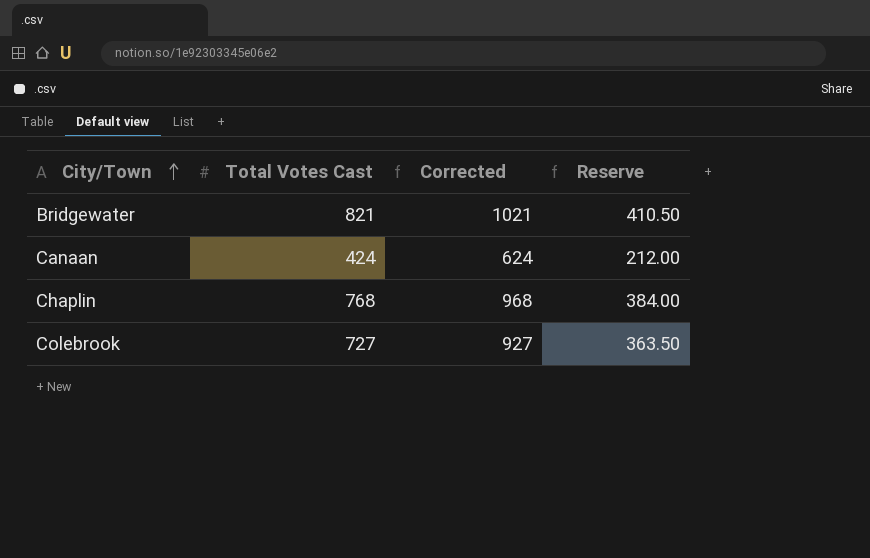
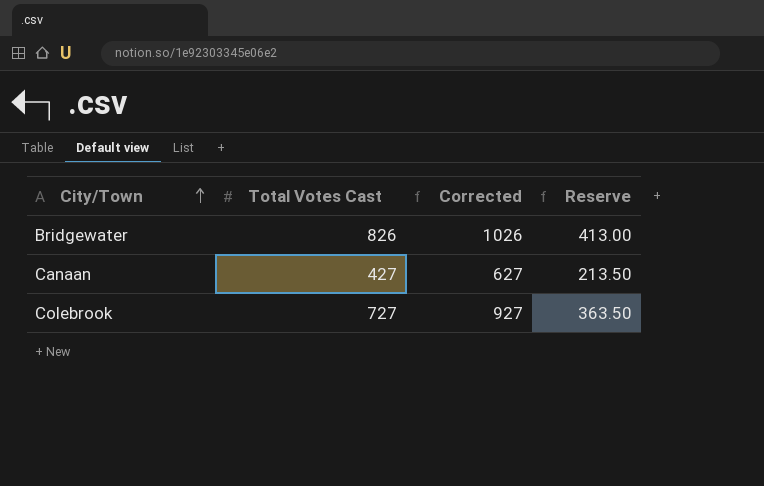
row Chaplin: 768 | 968 | 384.00 -> none
Bridgewater | Total Votes Cast: 821 -> 826
Bridgewater | Corrected: 1021 -> 1026
Bridgewater | Reserve: 410.50 -> 413.00
Canaan | Total Votes Cast: 424 -> 427
Canaan | Corrected: 624 -> 627
Canaan | Reserve: 212.00 -> 213.50

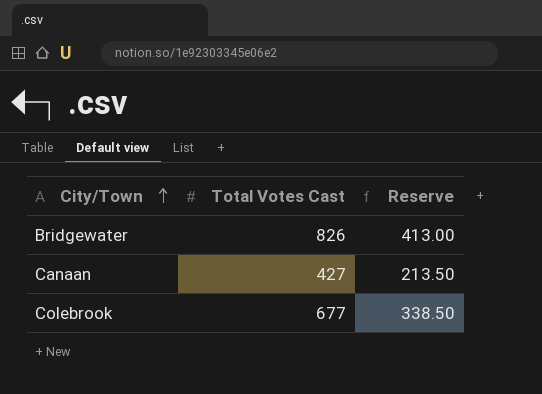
column Corrected | formula: [Total Votes Cast] + 200 -> none
Colebrook | Total Votes Cast: 727 -> 677
Colebrook | Reserve: 363.50 -> 338.50

